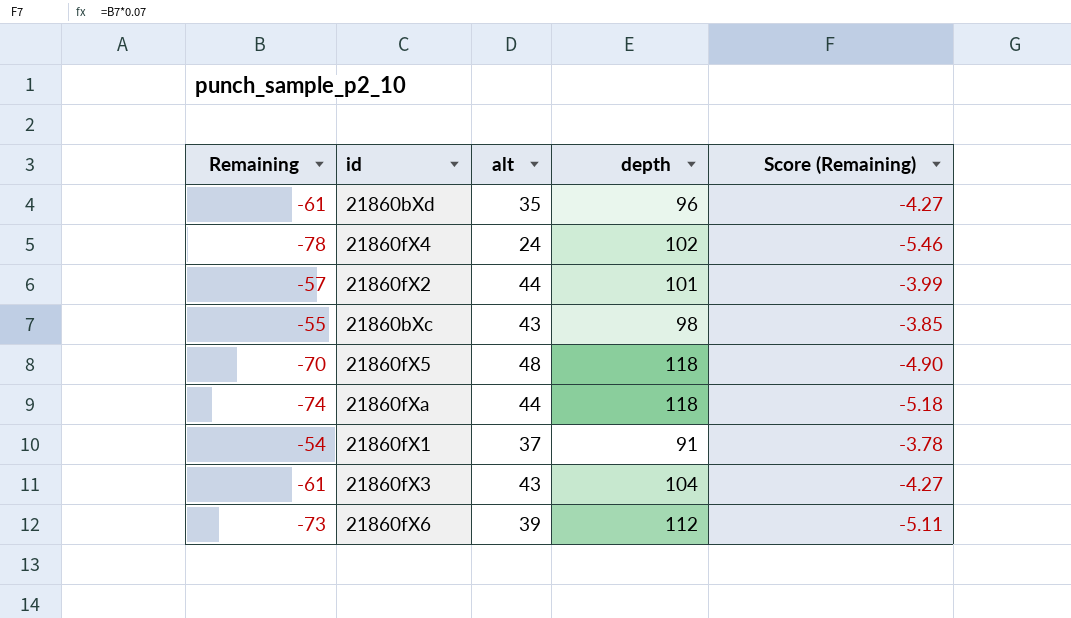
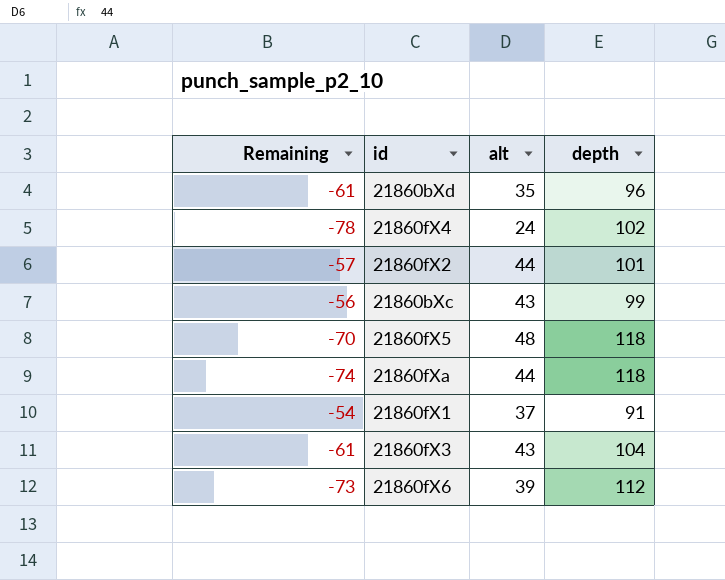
column Score (Remaining) | formula: [Remaining] * 0.07 -> none
21860bXc | Remaining: -55 -> -56
21860bXc | depth: 98 -> 99

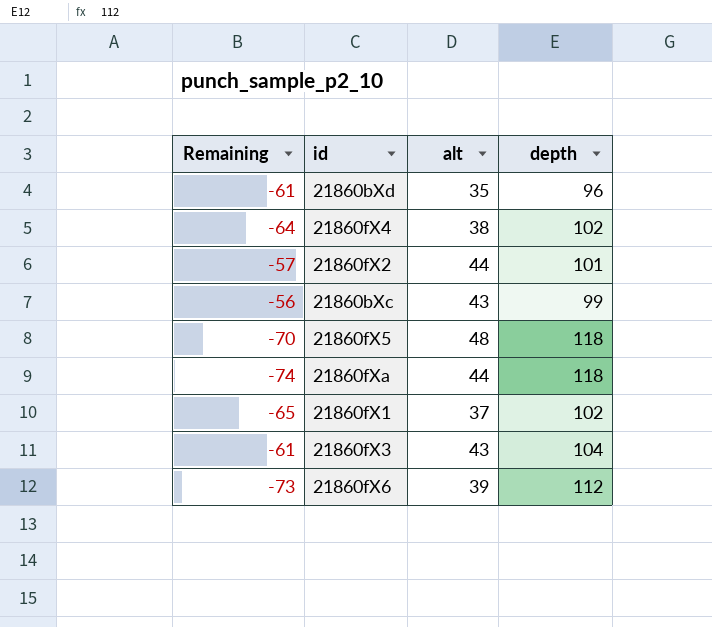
21860fX4 | Remaining: -78 -> -64
21860fX4 | alt: 24 -> 38
21860fX1 | Remaining: -54 -> -65
21860fX1 | depth: 91 -> 102

